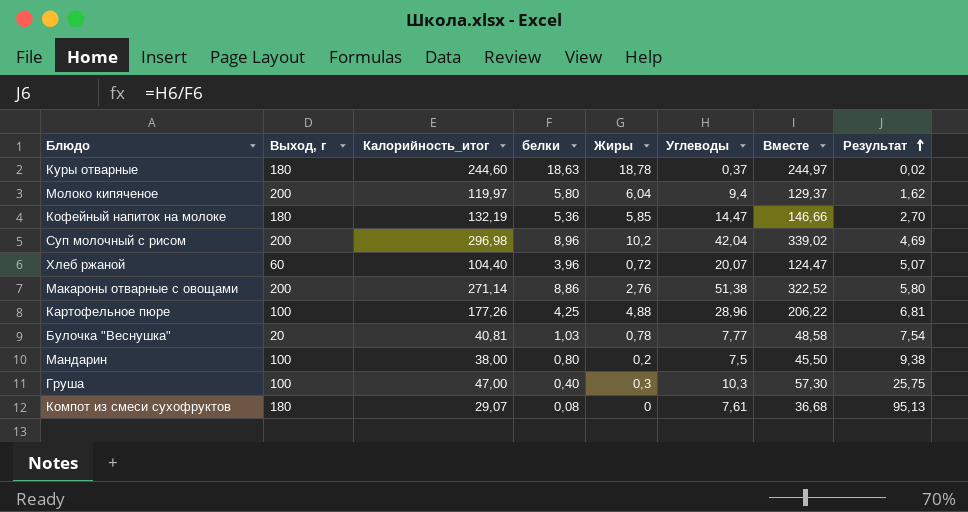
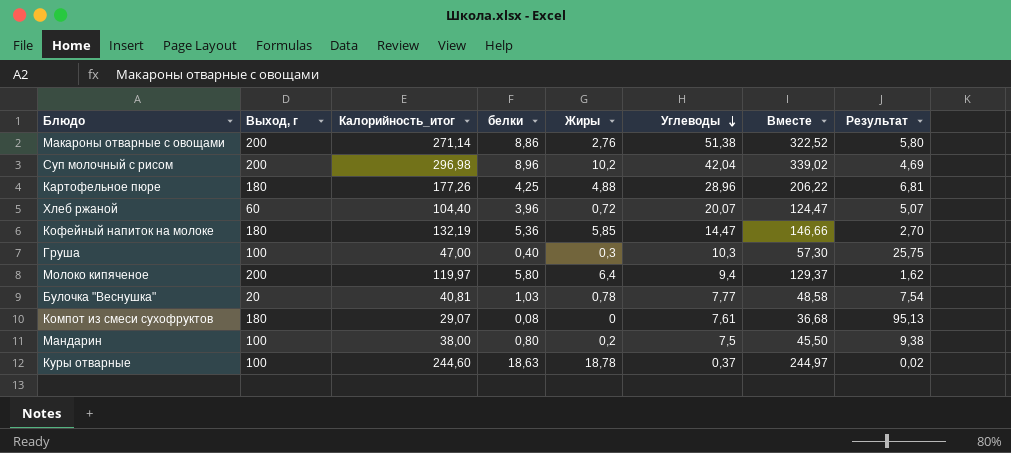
row order: Результат ascending -> Углеводы descending
Картофельное пюре | Выход, г: 100 -> 180
Молоко кипяченое | Жиры: 6,04 -> 6,4
Куры отварные | Выход, г: 180 -> 100

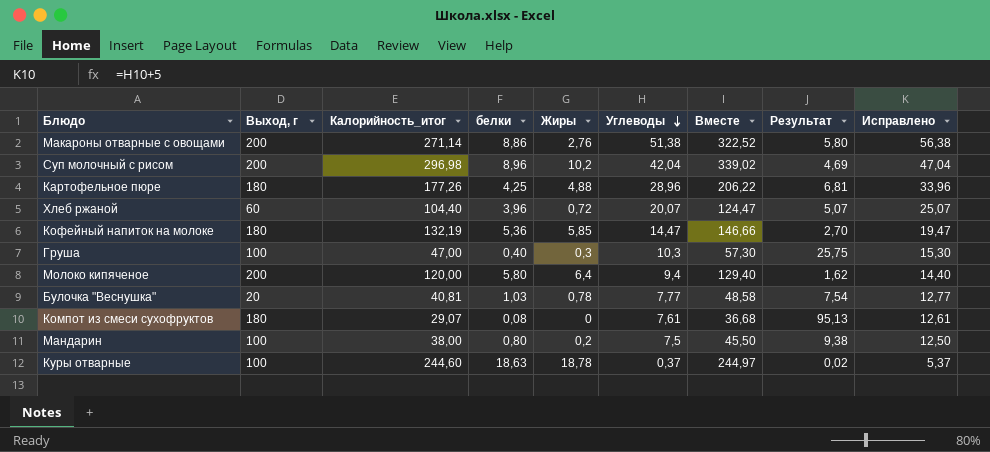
column Исправлено | formula: none -> [Углеводы] + 5
Молоко кипяченое | Калорийность_итог: 119,97 -> 120,00
Молоко кипяченое | Вместе: 129,37 -> 129,40

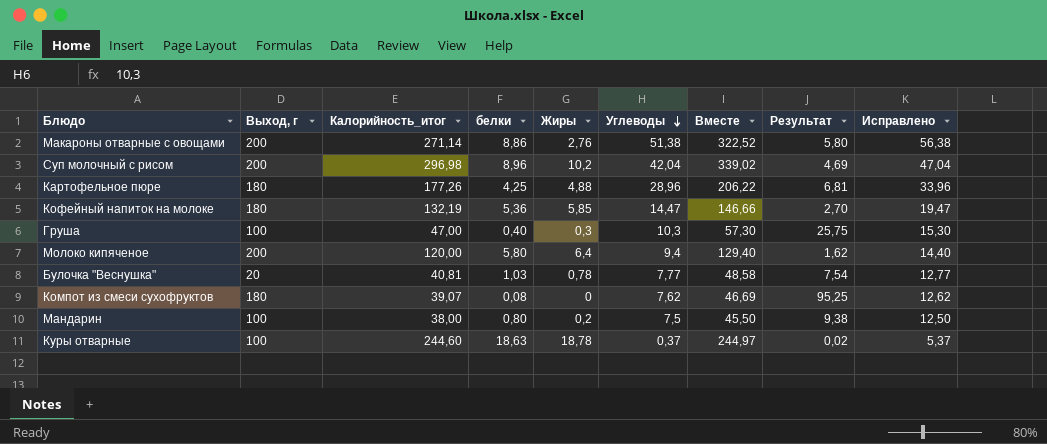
row Хлеб ржаной: 60 | 104,40 | 3,96 | 0,72 | 20,07 | 124,47 | 5,07 | 25,07 -> none
Компот из смеси сухофруктов | Калорийность_итог: 29,07 -> 39,07
Компот из смеси сухофруктов | Углеводы: 7,61 -> 7,62
Компот из смеси сухофруктов | Вместе: 36,68 -> 46,69
Компот из смеси сухофруктов | Результат: 95,13 -> 95,25
Компот из смеси сухофруктов | Исправлено: 12,61 -> 12,62

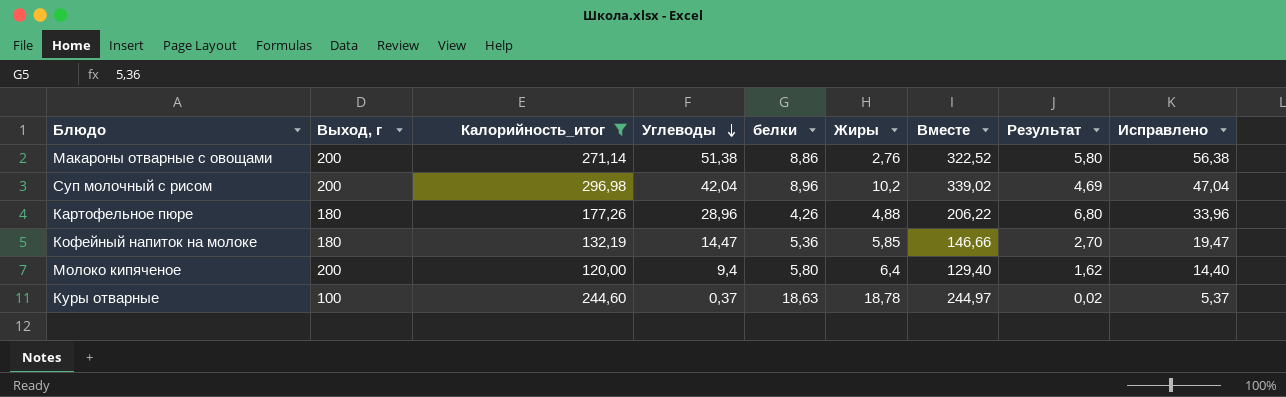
filter: none -> Калорийность_итог >= 120,00
column Углеводы | position: 6 -> 4
Картофельное пюре | белки: 4,25 -> 4,26
Картофельное пюре | Результат: 6,81 -> 6,80

